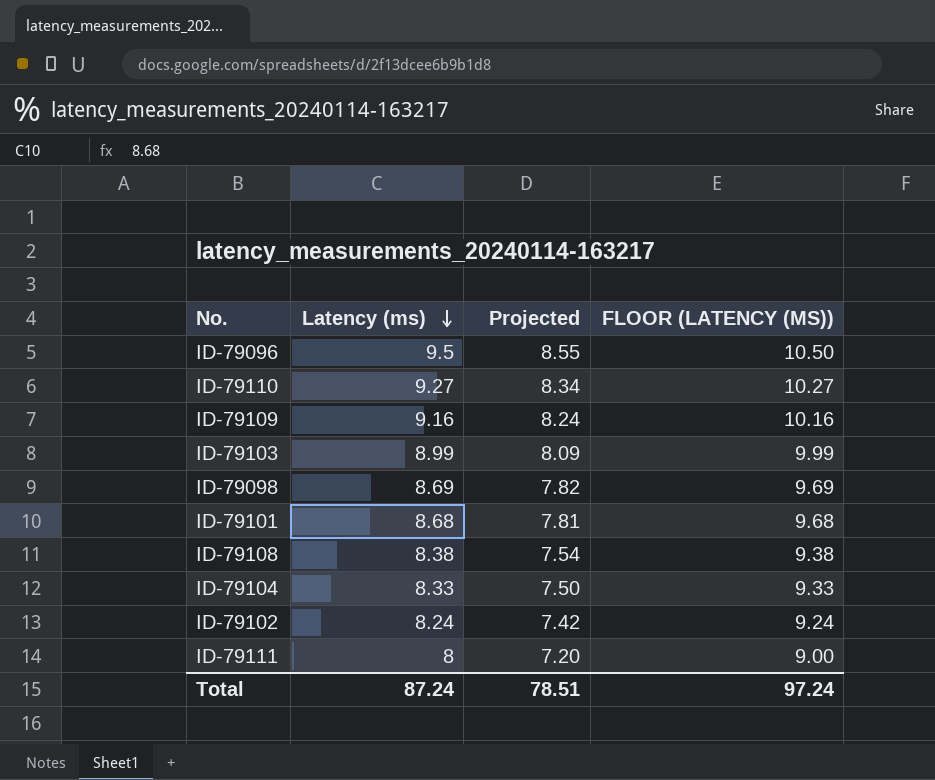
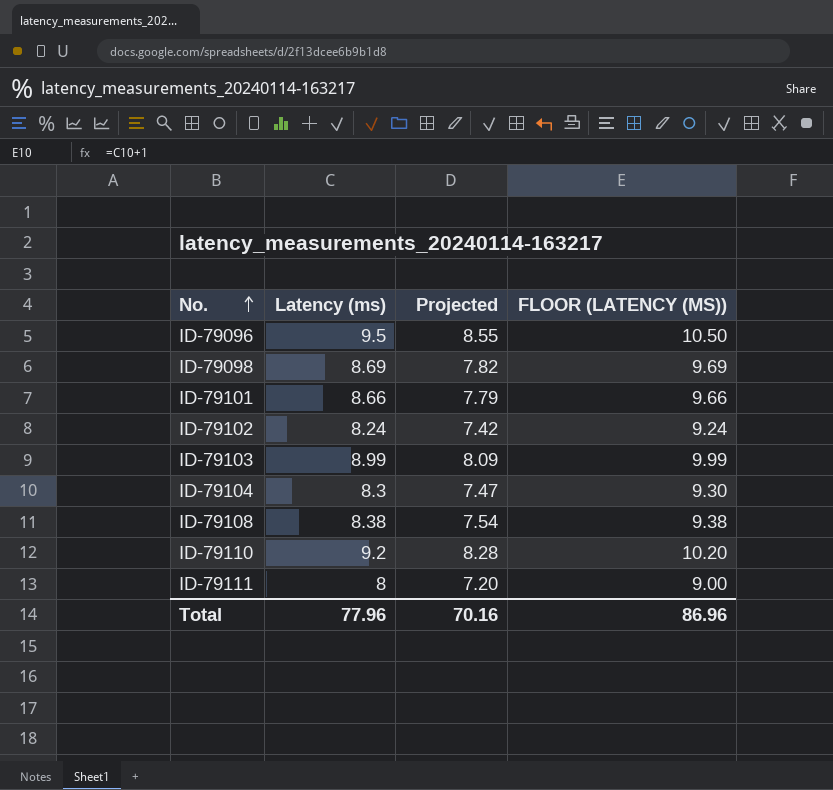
row order: Latency (ms) descending -> No. ascending
row ID-79109: 9.16 | 8.24 | 10.16 -> none
ID-79101 | Latency (ms): 8.68 -> 8.66
ID-79101 | Projected: 7.81 -> 7.79
ID-79101 | FLOOR (LATENCY (MS)): 9.68 -> 9.66
ID-79104 | Latency (ms): 8.33 -> 8.3
ID-79104 | Projected: 7.50 -> 7.47
ID-79104 | FLOOR (LATENCY (MS)): 9.33 -> 9.30
ID-79110 | Latency (ms): 9.27 -> 9.2
ID-79110 | Projected: 8.34 -> 8.28
ID-79110 | FLOOR (LATENCY (MS)): 10.27 -> 10.20
Total | Latency (ms): 87.24 -> 77.96
Total | Projected: 78.51 -> 70.16
Total | FLOOR (LATENCY (MS)): 97.24 -> 86.96

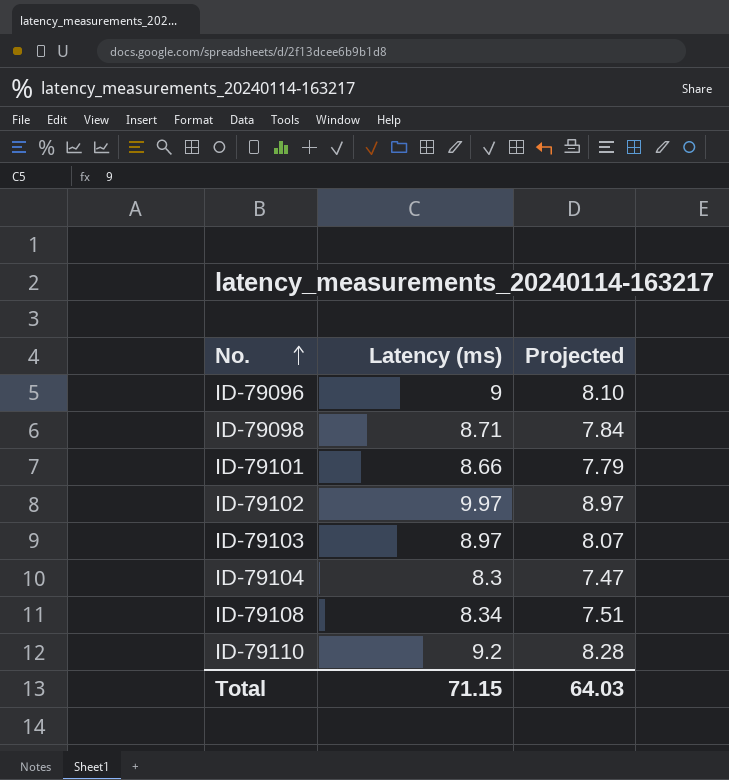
column FLOOR (LATENCY (MS)) | formula: [Latency (ms)] + 1 -> none
row ID-79111: 8 | 7.20 | 9.00 -> none
ID-79096 | Latency (ms): 9.5 -> 9
ID-79096 | Projected: 8.55 -> 8.10
ID-79098 | Latency (ms): 8.69 -> 8.71
ID-79098 | Projected: 7.82 -> 7.84
ID-79102 | Latency (ms): 8.24 -> 9.97
ID-79102 | Projected: 7.42 -> 8.97
ID-79103 | Latency (ms): 8.99 -> 8.97
ID-79103 | Projected: 8.09 -> 8.07
ID-79108 | Latency (ms): 8.38 -> 8.34
ID-79108 | Projected: 7.54 -> 7.51
Total | Latency (ms): 77.96 -> 71.15
Total | Projected: 70.16 -> 64.03

